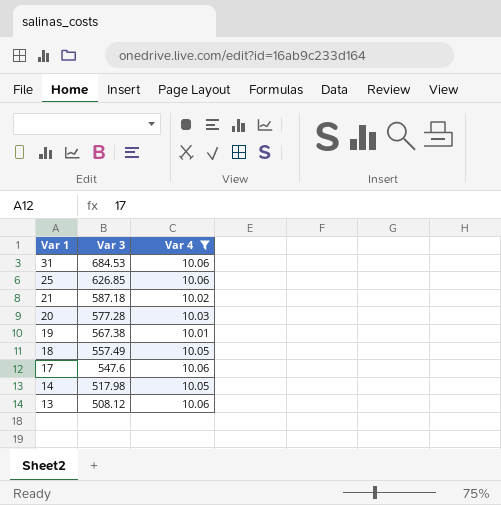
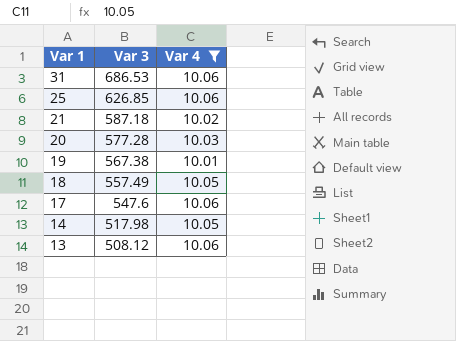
31 | Var 3: 684.53 -> 686.53

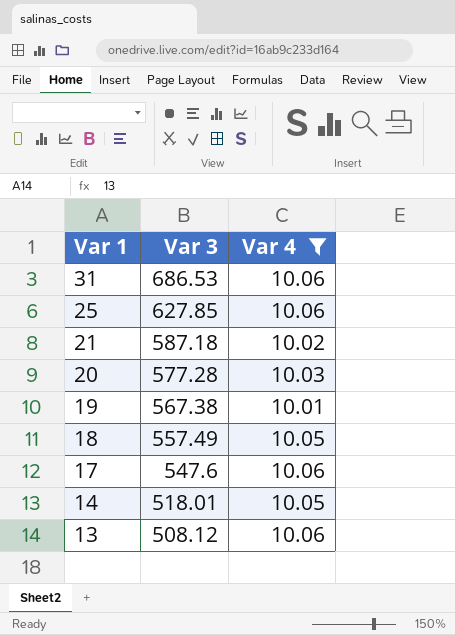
25 | Var 3: 626.85 -> 627.85
14 | Var 3: 517.98 -> 518.01

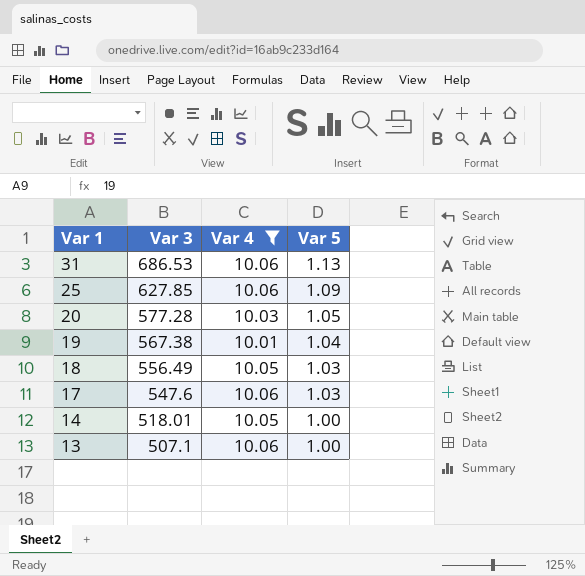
column Var 5 | position: none -> 4
row 21: 587.18 | 10.02 -> none
18 | Var 3: 557.49 -> 556.49
13 | Var 3: 508.12 -> 507.1

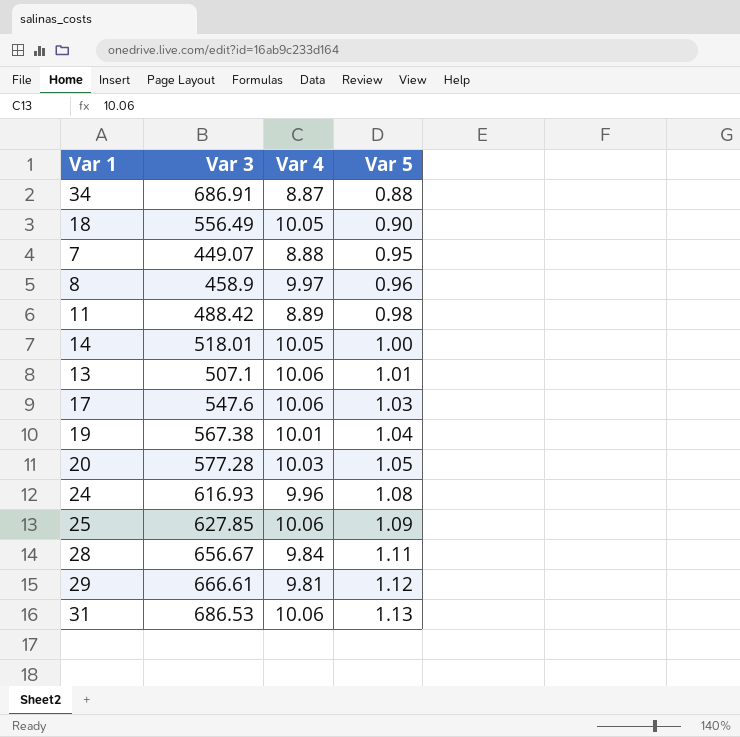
filter: Var 4 >= 10.01 -> none
row order: Var 1 descending -> Var 5 ascending
18 | Var 5: 1.03 -> 0.90
13 | Var 5: 1.00 -> 1.01

